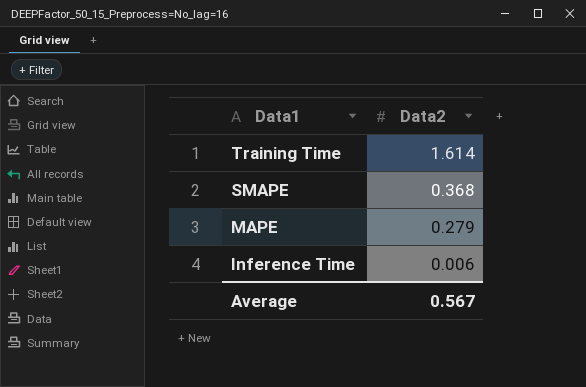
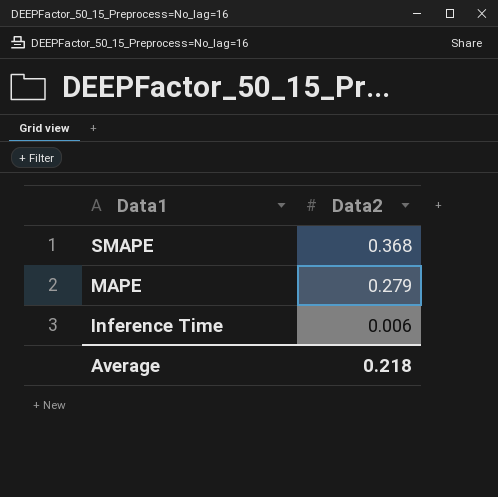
row Training Time: 1.614 -> none
Average | Data2: 0.567 -> 0.218

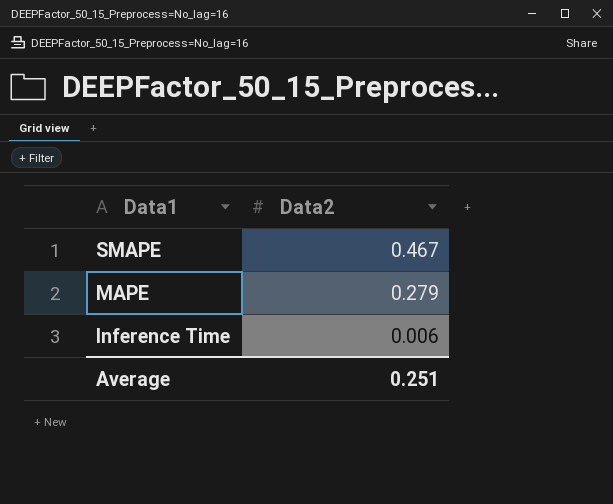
SMAPE | Data2: 0.368 -> 0.467
Average | Data2: 0.218 -> 0.251

